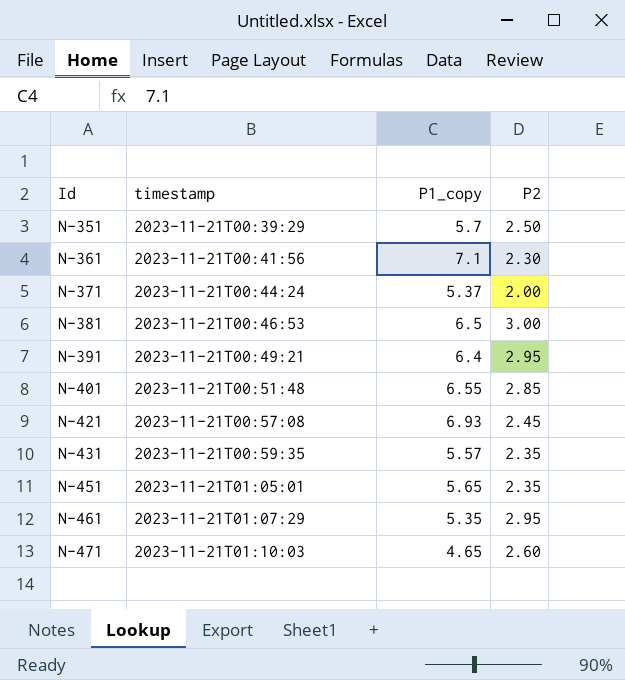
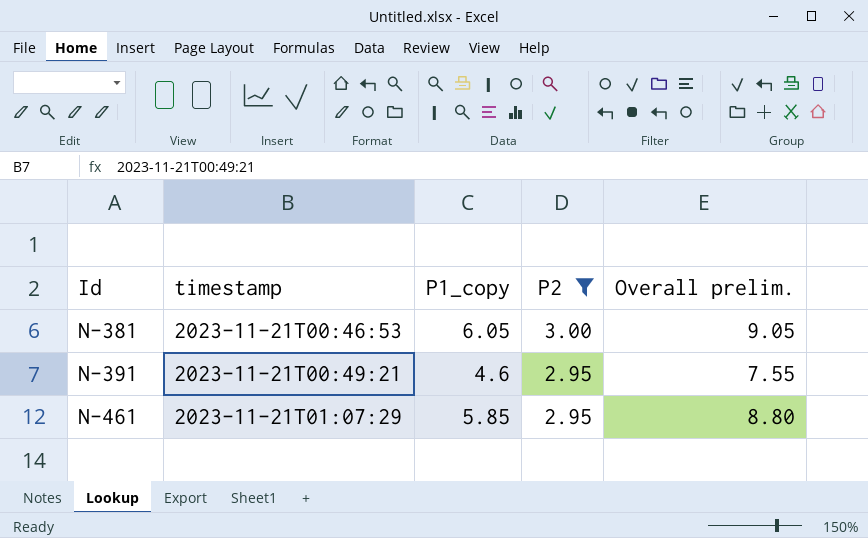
filter: none -> P2 >= 2.95
column Overall prelim. | formula: none -> [P1_copy] + [P2]
N-381 | P1_copy: 6.5 -> 6.05
N-391 | P1_copy: 6.4 -> 4.6
N-461 | P1_copy: 5.35 -> 5.85

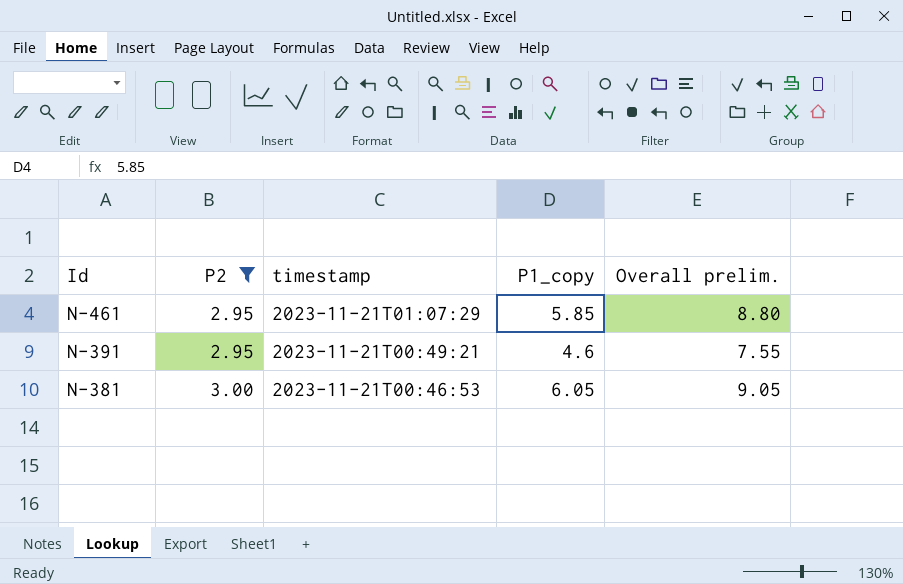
row order: Id ascending -> Id descending
column P2 | position: 4 -> 2

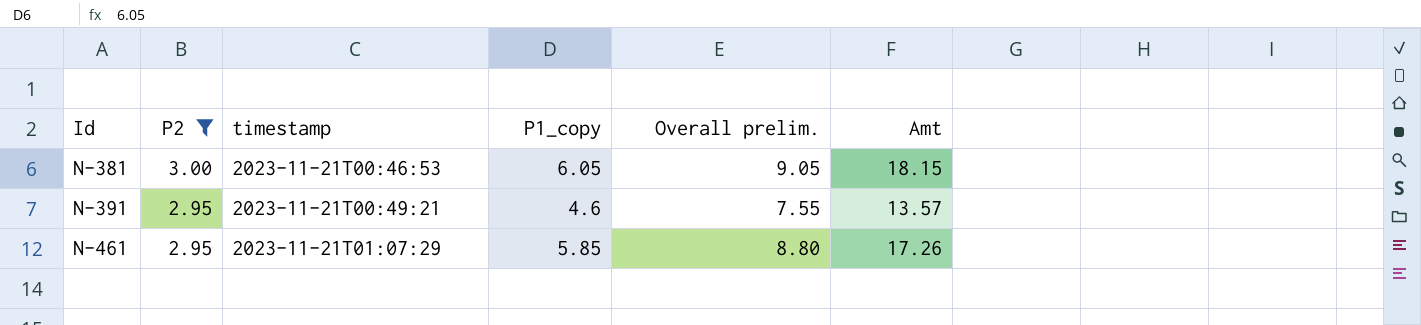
row order: Id descending -> Id ascending
column Amt | formula: none -> [P2] * [P1_copy]

